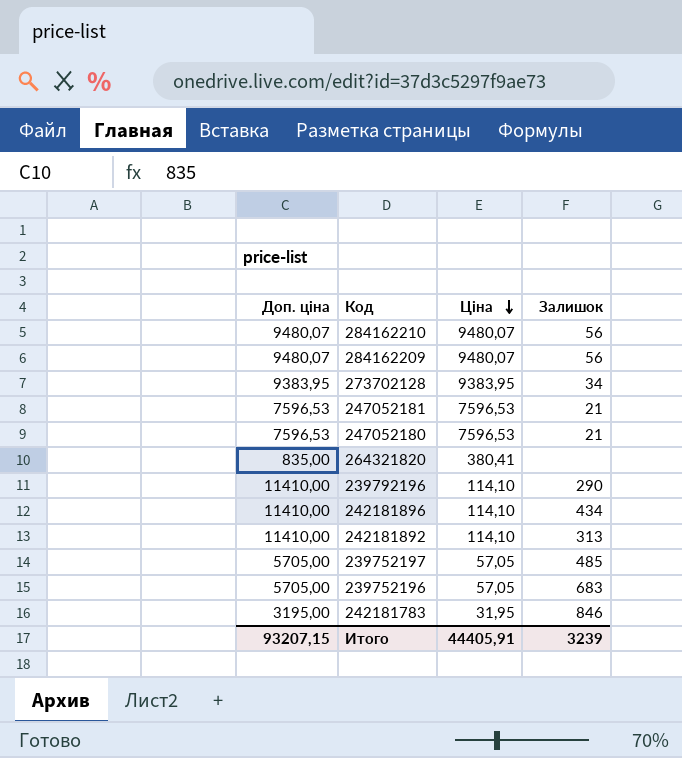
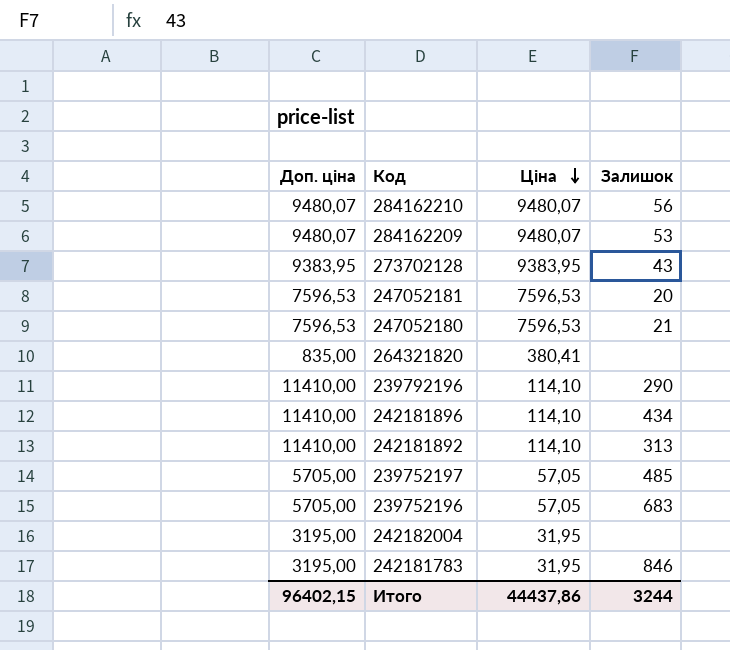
284162209 | Залишок: 56 -> 53
273702128 | Залишок: 34 -> 43
247052181 | Залишок: 21 -> 20
row 242182004: none -> 3195,00 | 31,95 | none
Итого | Доп. ціна: 93207,15 -> 96402,15
Итого | Ціна: 44405,91 -> 44437,86
Итого | Залишок: 3239 -> 3244

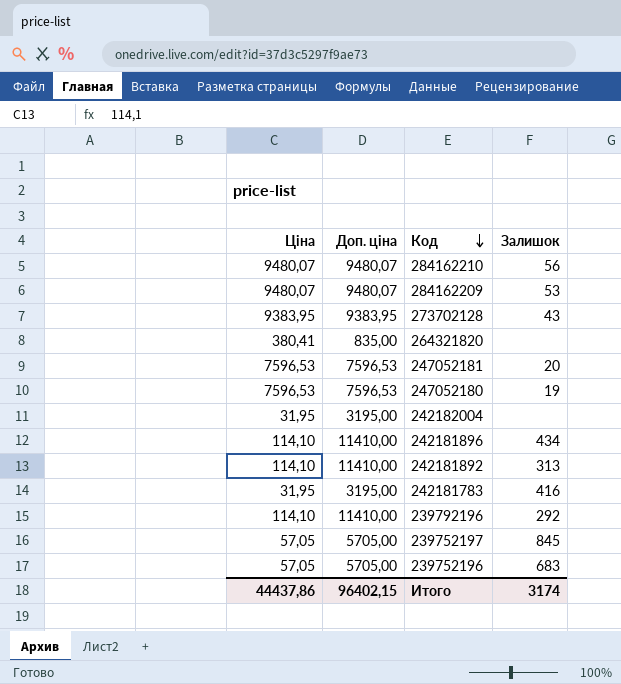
row order: Ціна descending -> Код descending
column Ціна | position: 3 -> 1
247052180 | Залишок: 21 -> 19
242181783 | Залишок: 846 -> 416
239792196 | Залишок: 290 -> 292
239752197 | Залишок: 485 -> 845
Итого | Залишок: 3244 -> 3174

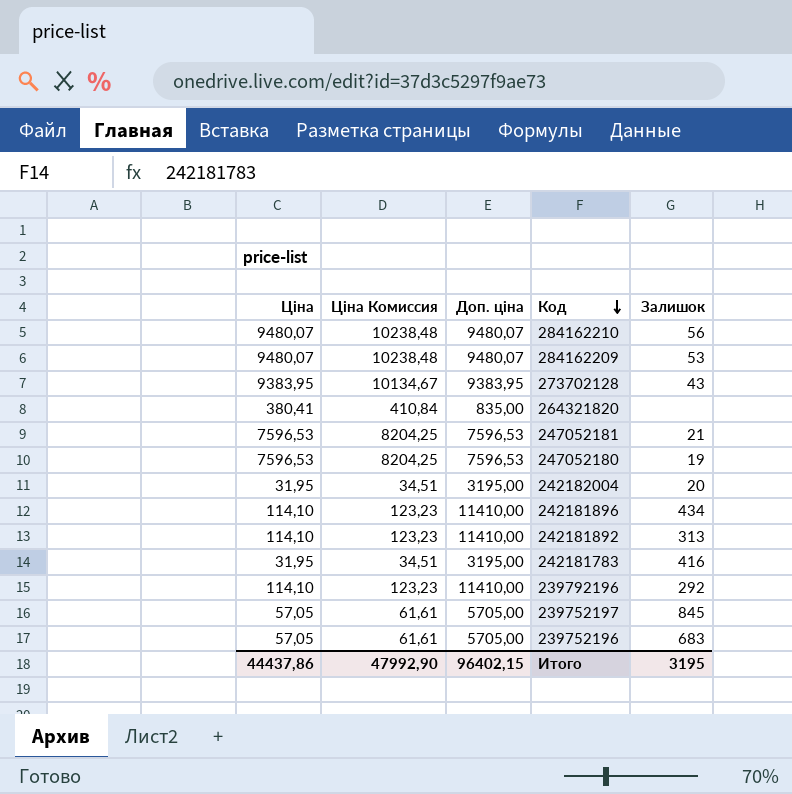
column Ціна Комиссия | formula: none -> [Ціна] * 1,08
247052181 | Залишок: 20 -> 21
242182004 | Залишок: none -> 20
Итого | Залишок: 3174 -> 3195

